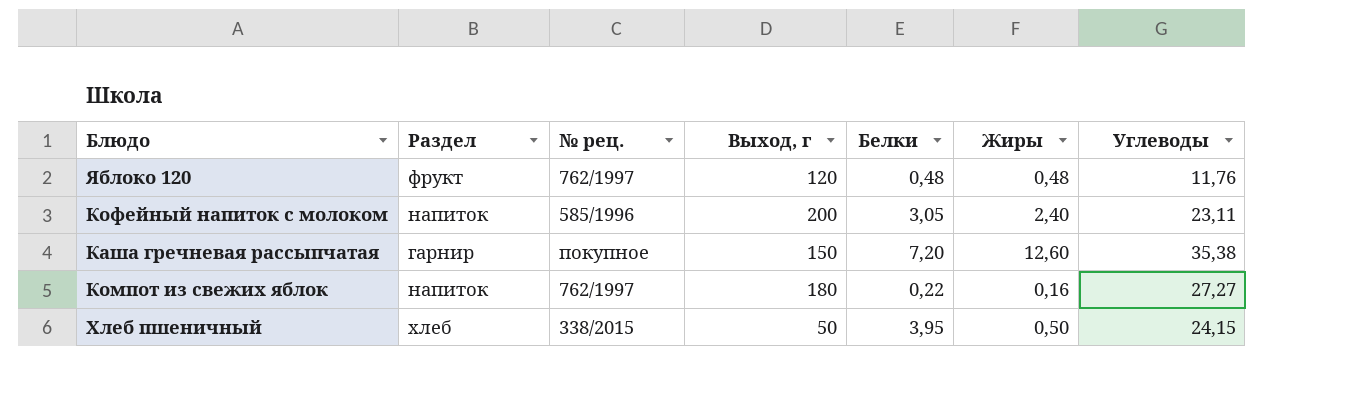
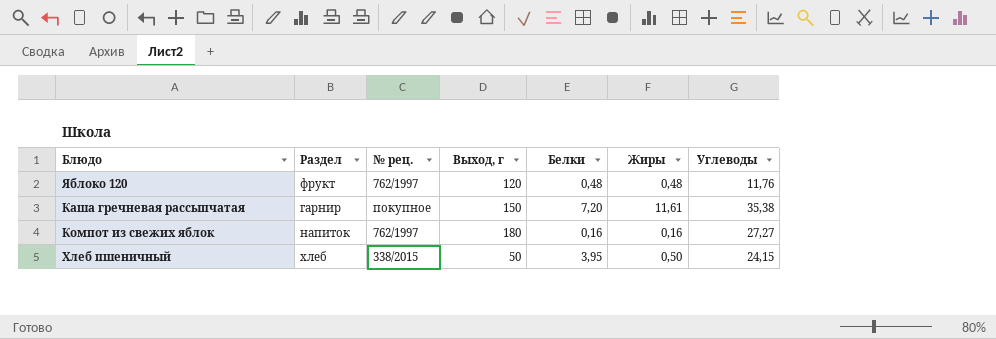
row Кофейный напиток с молоком: напиток | 585/1996 | 200 | 3,05 | 2,40 | 23,11 -> none
Каша гречневая рассыпчатая | Жиры: 12,60 -> 11,61
Компот из свежих яблок | Белки: 0,22 -> 0,16

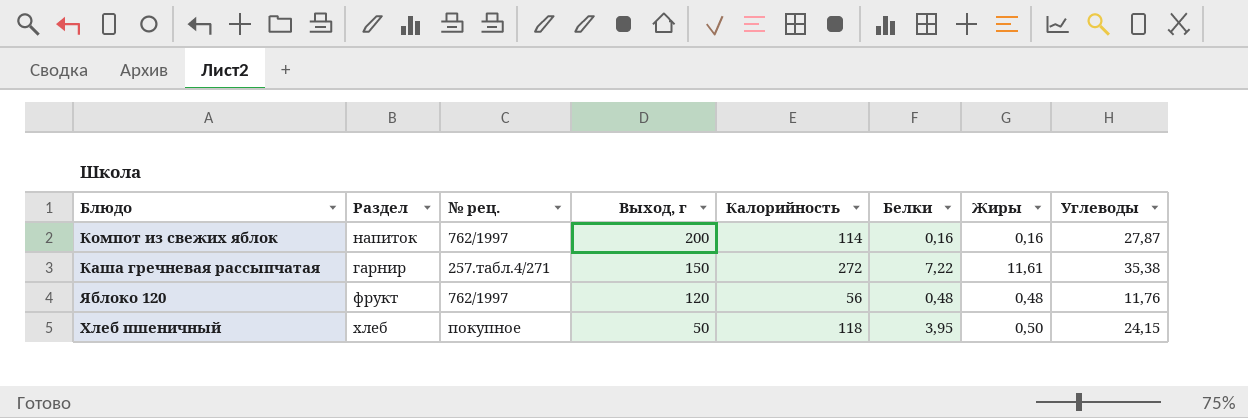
row order: none -> Выход, г descending
column Калорийность | position: none -> 5
Компот из свежих яблок | Выход, г: 180 -> 200
Компот из свежих яблок | Углеводы: 27,27 -> 27,87
Каша гречневая рассыпчатая | № рец.: покупное -> 257.табл.4/271
Каша гречневая рассыпчатая | Белки: 7,20 -> 7,22
Хлеб пшеничный | № рец.: 338/2015 -> покупное

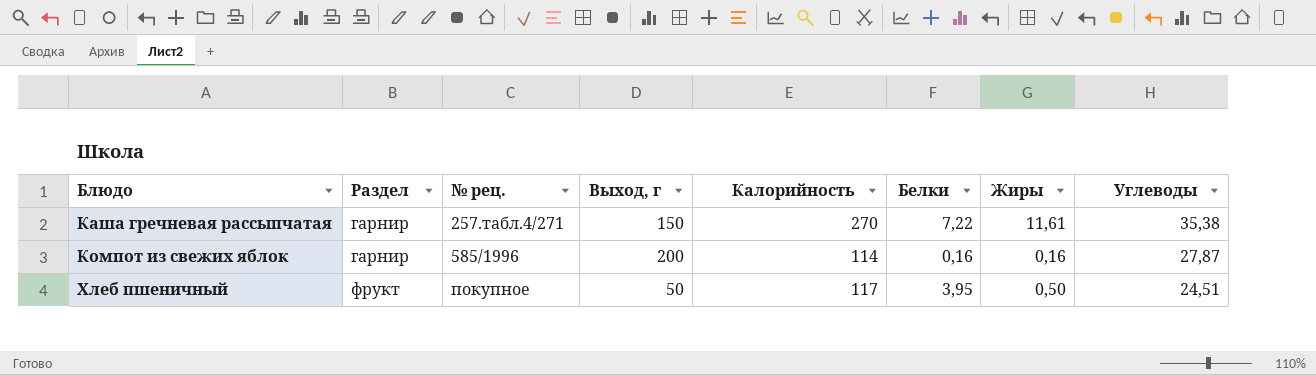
row order: Выход, г descending -> Блюдо ascending
row Яблоко 120: фрукт | 762/1997 | 120 | 56 | 0,48 | 0,48 | 11,76 -> none
Каша гречневая рассыпчатая | Калорийность: 272 -> 270
Компот из свежих яблок | Раздел: напиток -> гарнир
Компот из свежих яблок | № рец.: 762/1997 -> 585/1996
Хлеб пшеничный | Раздел: хлеб -> фрукт
Хлеб пшеничный | Калорийность: 118 -> 117
Хлеб пшеничный | Углеводы: 24,15 -> 24,51

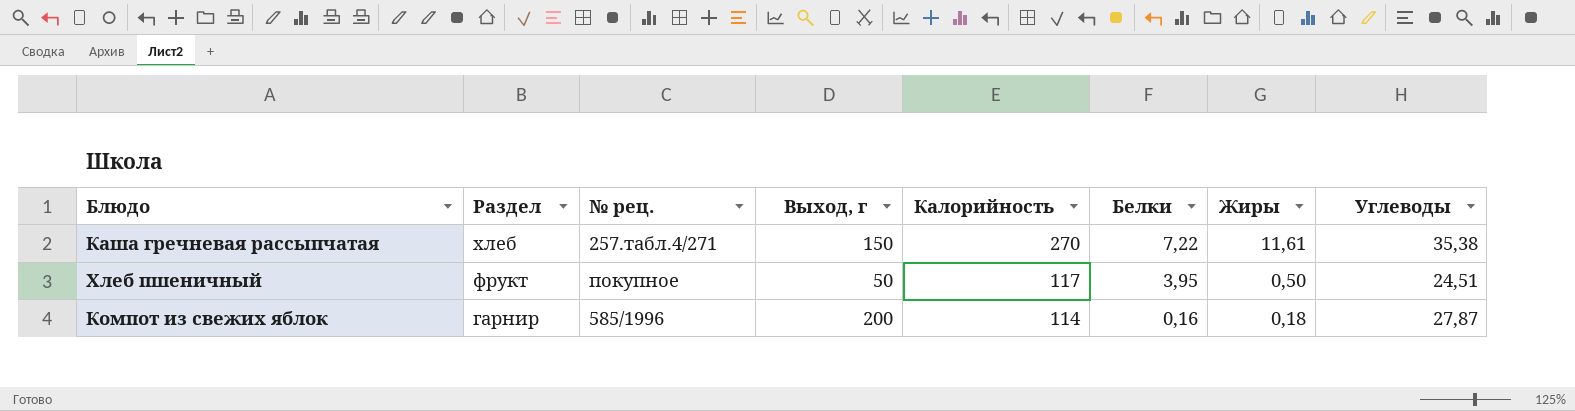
row order: Блюдо ascending -> Раздел descending
Каша гречневая рассыпчатая | Раздел: гарнир -> хлеб
Компот из свежих яблок | Жиры: 0,16 -> 0,18

